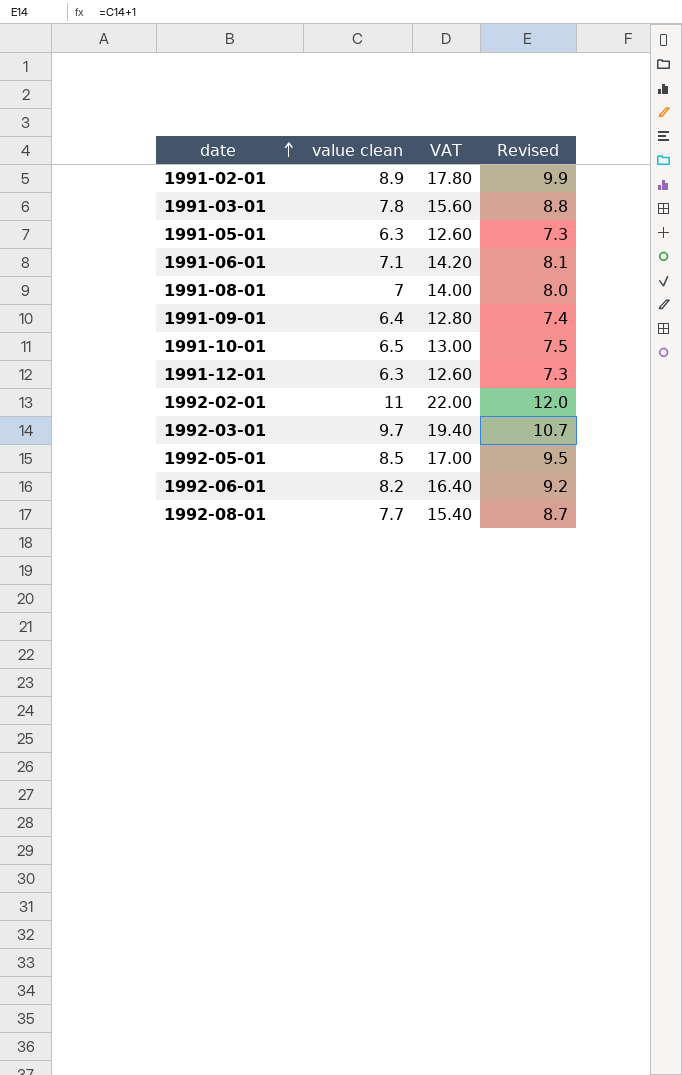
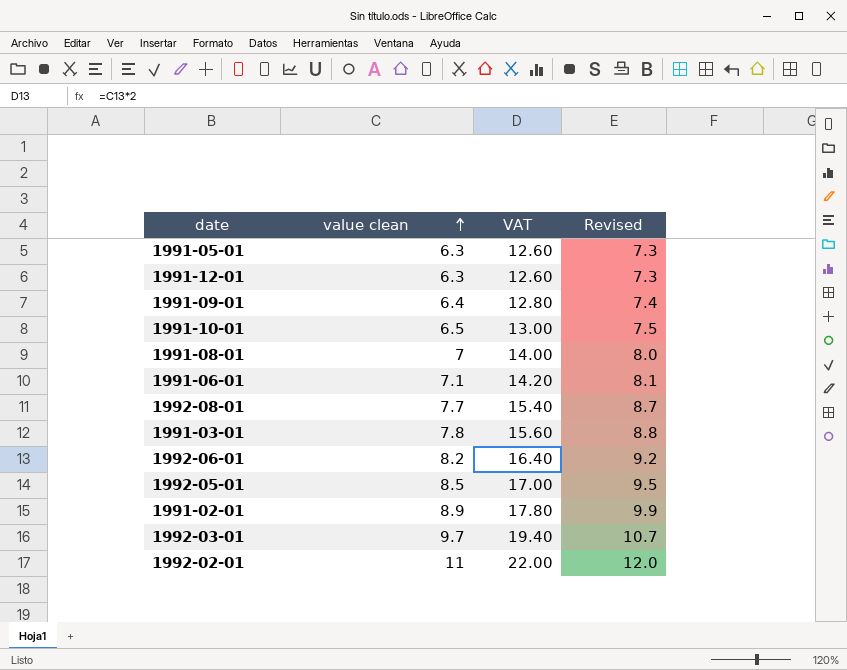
row order: date ascending -> value clean ascending

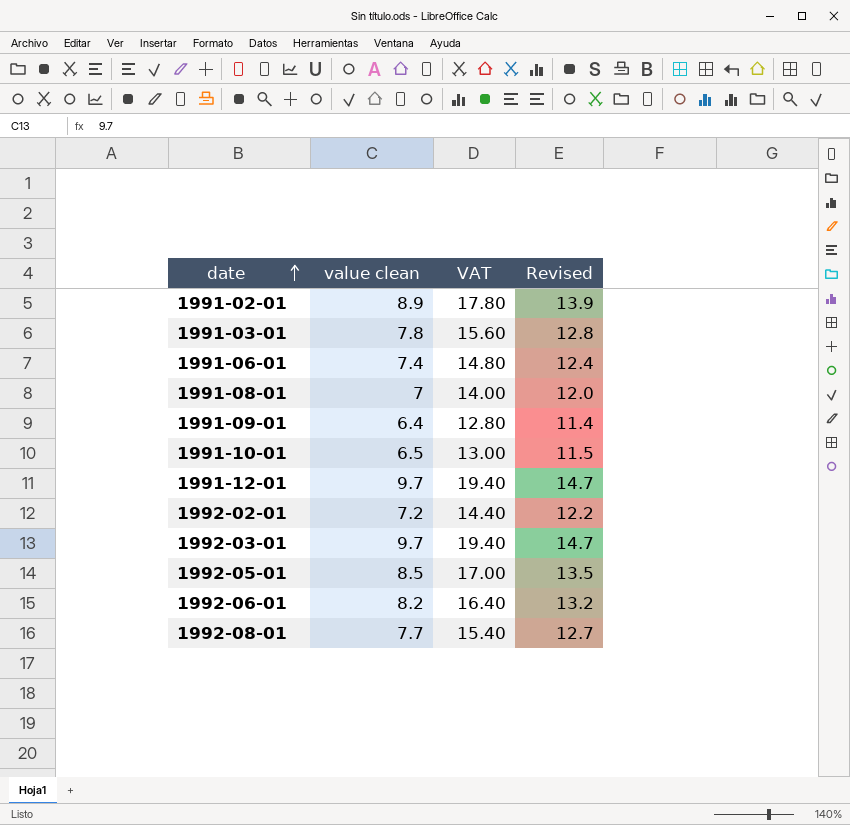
row order: value clean ascending -> date ascending
column Revised | formula: [value clean] + 1 -> [value clean] + 5
row 1991-05-01: 6.3 | 12.60 | 7.3 -> none
1991-06-01 | value clean: 7.1 -> 7.4
1991-06-01 | VAT: 14.20 -> 14.80
1991-12-01 | value clean: 6.3 -> 9.7
1991-12-01 | VAT: 12.60 -> 19.40
1992-02-01 | value clean: 11 -> 7.2
1992-02-01 | VAT: 22.00 -> 14.40

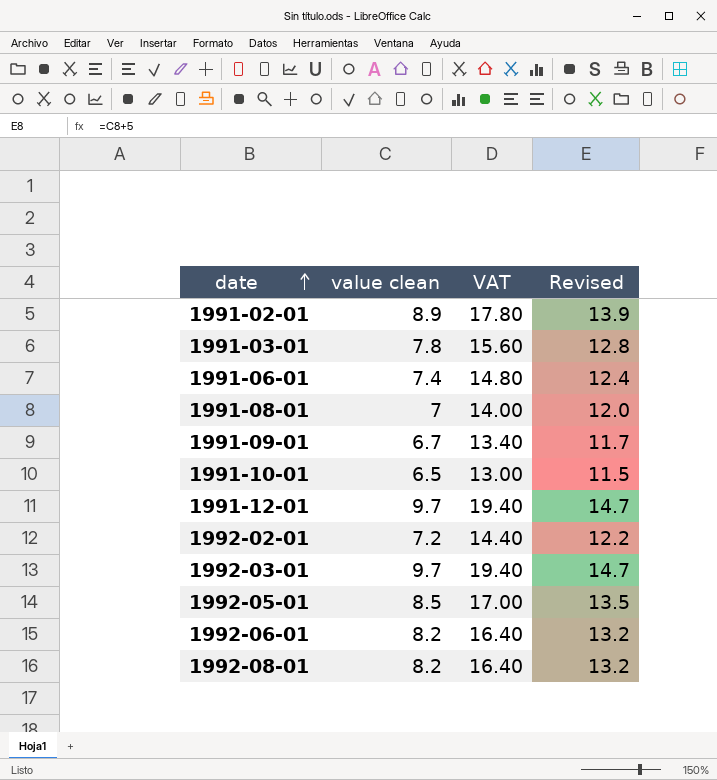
1991-09-01 | value clean: 6.4 -> 6.7
1991-09-01 | VAT: 12.80 -> 13.40
1991-09-01 | Revised: 11.4 -> 11.7
1992-08-01 | value clean: 7.7 -> 8.2
1992-08-01 | VAT: 15.40 -> 16.40
1992-08-01 | Revised: 12.7 -> 13.2

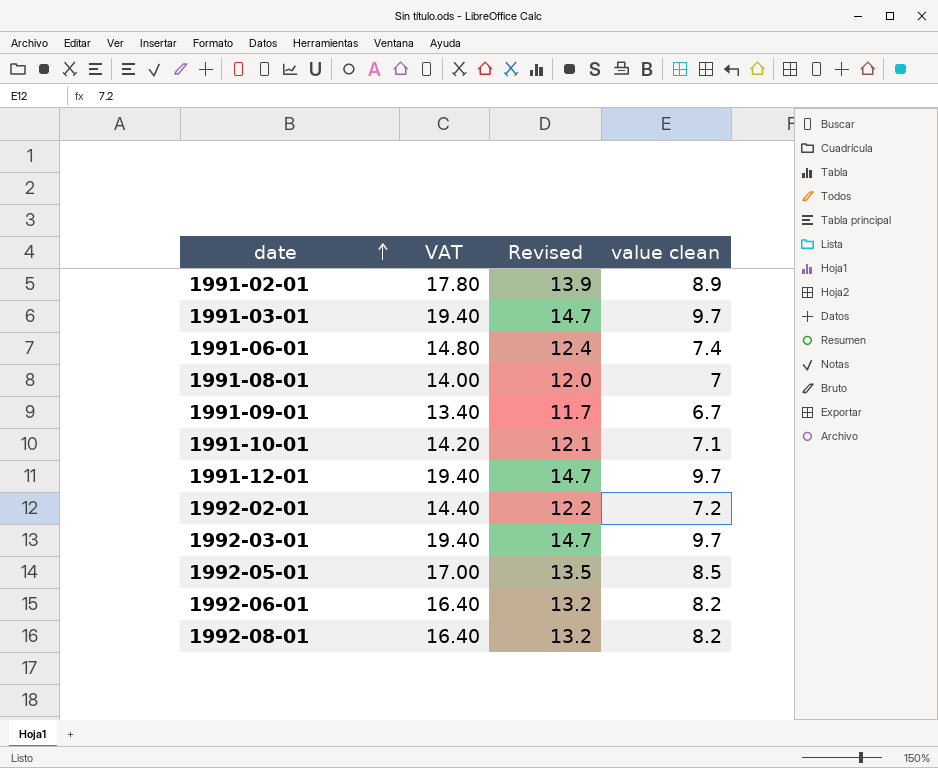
column value clean | position: 2 -> 4
1991-03-01 | VAT: 15.60 -> 19.40
1991-03-01 | Revised: 12.8 -> 14.7
1991-03-01 | value clean: 7.8 -> 9.7
1991-10-01 | VAT: 13.00 -> 14.20
1991-10-01 | Revised: 11.5 -> 12.1
1991-10-01 | value clean: 6.5 -> 7.1

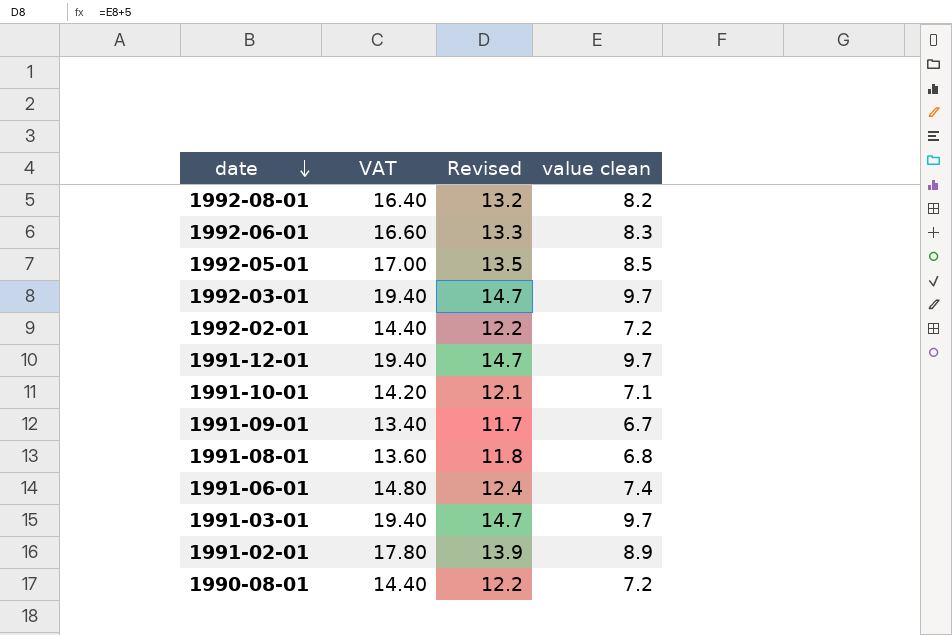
row order: date ascending -> date descending
1992-06-01 | VAT: 16.40 -> 16.60
1992-06-01 | Revised: 13.2 -> 13.3
1992-06-01 | value clean: 8.2 -> 8.3
1991-08-01 | VAT: 14.00 -> 13.60
1991-08-01 | Revised: 12.0 -> 11.8
1991-08-01 | value clean: 7 -> 6.8
row 1990-08-01: none -> 14.40 | 12.2 | 7.2

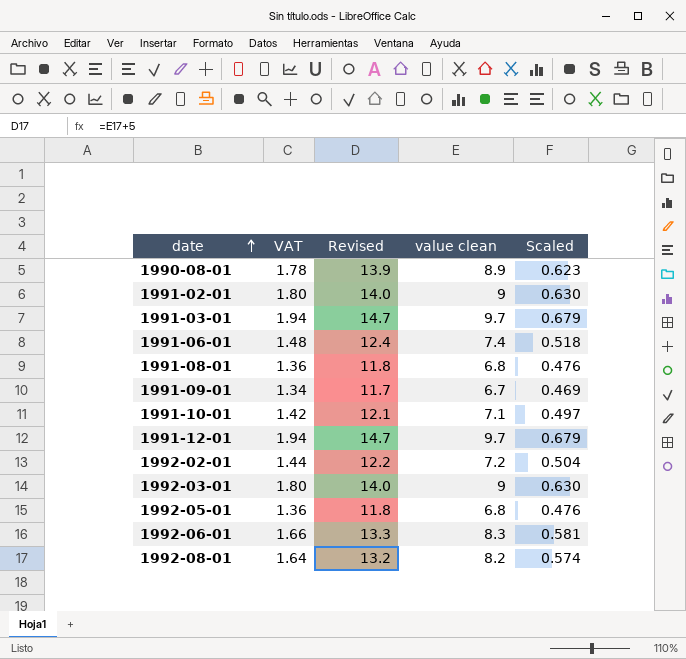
row order: date descending -> date ascending
column VAT | formula: [value clean] * 2 -> [value clean] * 0.2
column Scaled | formula: none -> [value clean] * 0.07
1990-08-01 | Revised: 12.2 -> 13.9
1990-08-01 | value clean: 7.2 -> 8.9
1991-02-01 | Revised: 13.9 -> 14.0
1991-02-01 | value clean: 8.9 -> 9
1992-03-01 | Revised: 14.7 -> 14.0
1992-03-01 | value clean: 9.7 -> 9
1992-05-01 | Revised: 13.5 -> 11.8
1992-05-01 | value clean: 8.5 -> 6.8

